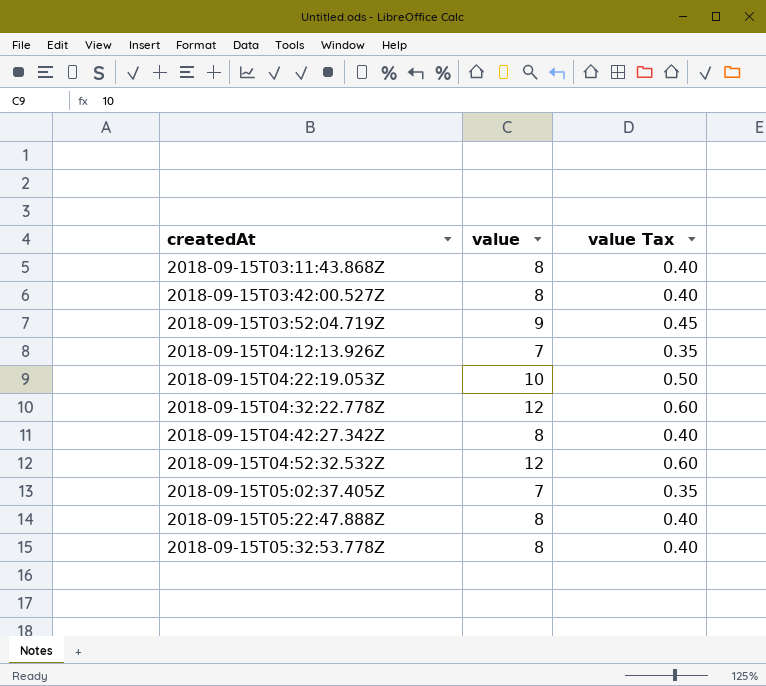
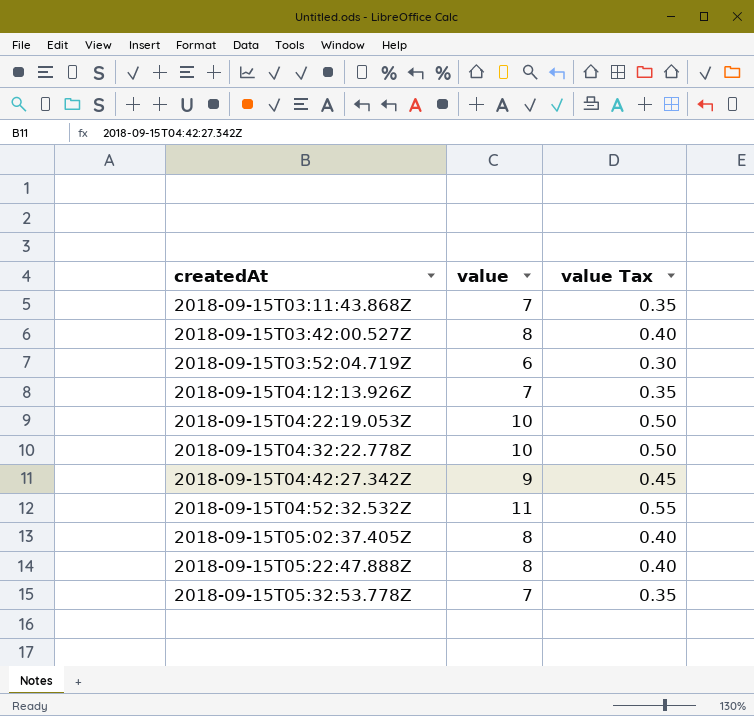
2018-09-15T03:11:43.868Z | value: 8 -> 7
2018-09-15T03:11:43.868Z | value Tax: 0.40 -> 0.35
2018-09-15T03:52:04.719Z | value: 9 -> 6
2018-09-15T03:52:04.719Z | value Tax: 0.45 -> 0.30
2018-09-15T04:32:22.778Z | value: 12 -> 10
2018-09-15T04:32:22.778Z | value Tax: 0.60 -> 0.50
2018-09-15T04:42:27.342Z | value: 8 -> 9
2018-09-15T04:42:27.342Z | value Tax: 0.40 -> 0.45
2018-09-15T04:52:32.532Z | value: 12 -> 11
2018-09-15T04:52:32.532Z | value Tax: 0.60 -> 0.55
2018-09-15T05:02:37.405Z | value: 7 -> 8
2018-09-15T05:02:37.405Z | value Tax: 0.35 -> 0.40
2018-09-15T05:32:53.778Z | value: 8 -> 7
2018-09-15T05:32:53.778Z | value Tax: 0.40 -> 0.35

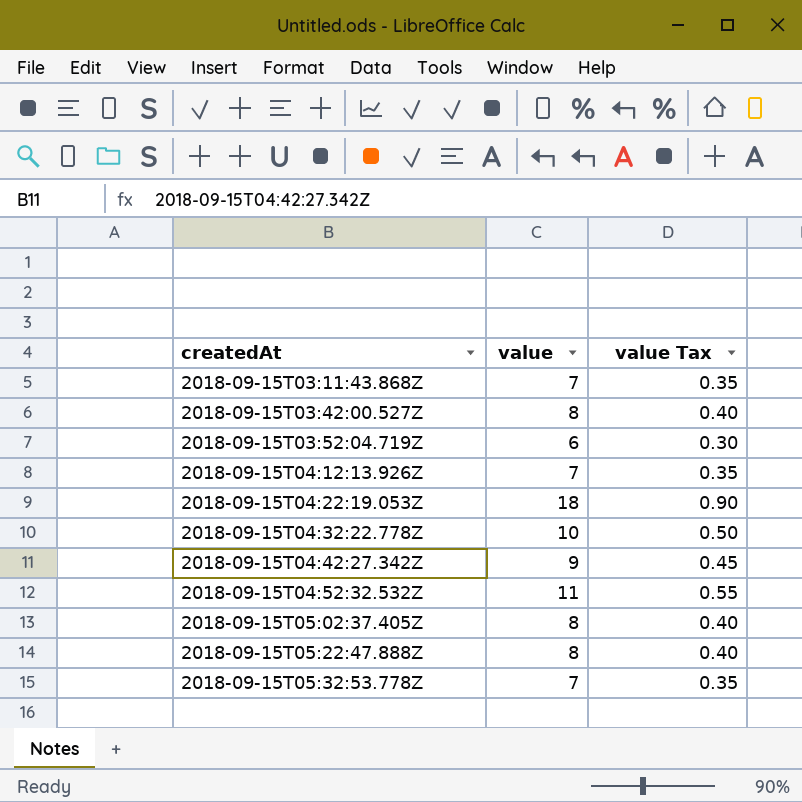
2018-09-15T04:22:19.053Z | value: 10 -> 18
2018-09-15T04:22:19.053Z | value Tax: 0.50 -> 0.90

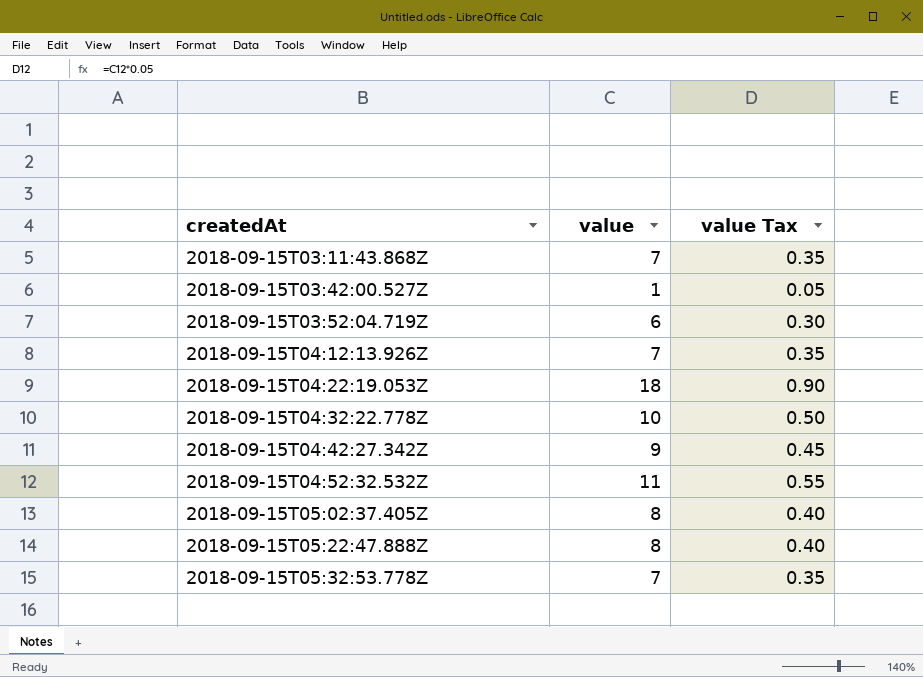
2018-09-15T03:42:00.527Z | value: 8 -> 1
2018-09-15T03:42:00.527Z | value Tax: 0.40 -> 0.05

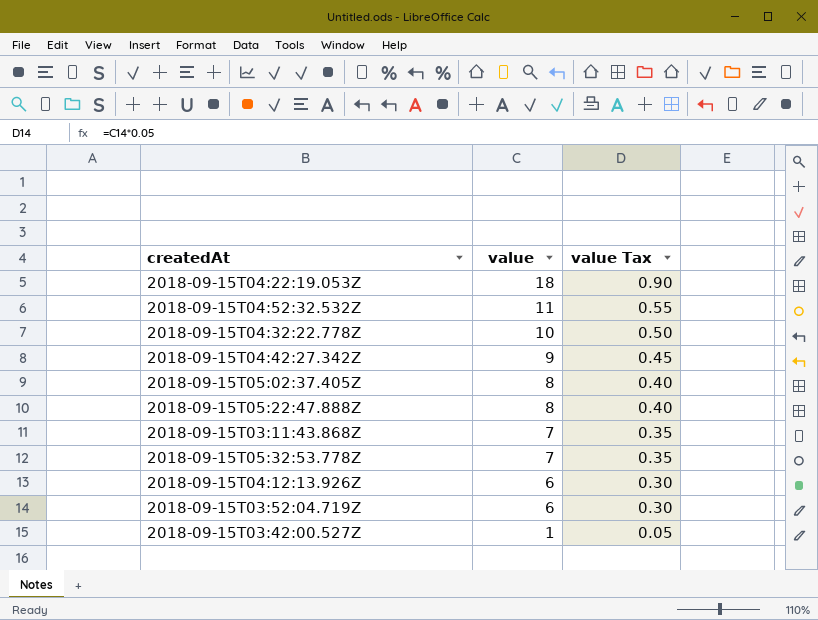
row order: createdAt ascending -> value descending
2018-09-15T04:12:13.926Z | value: 7 -> 6
2018-09-15T04:12:13.926Z | value Tax: 0.35 -> 0.30

